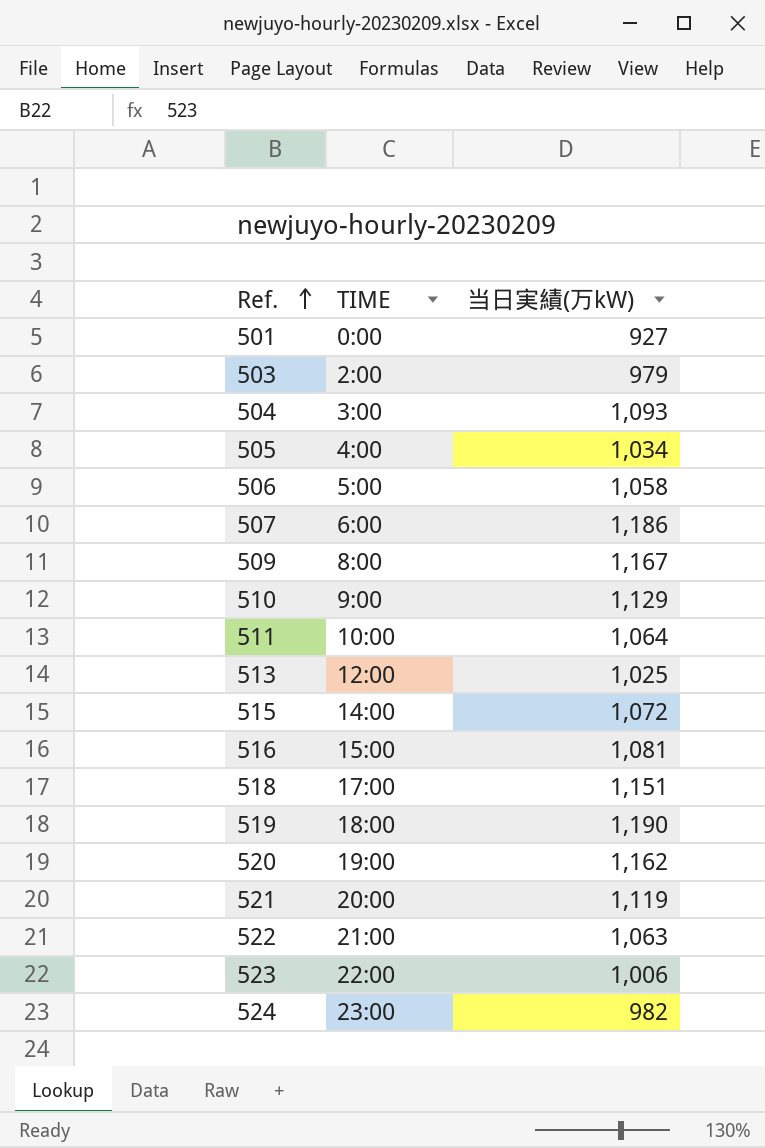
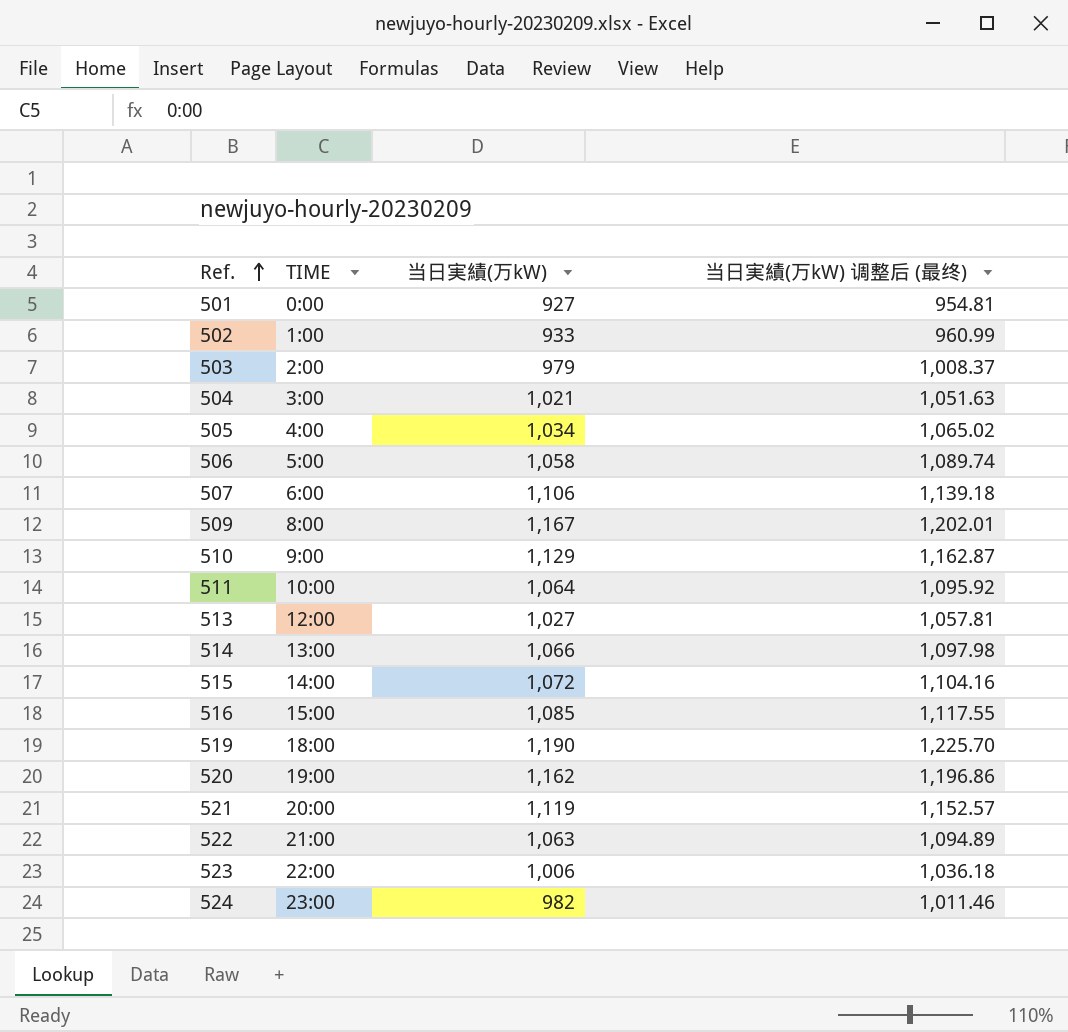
column 当日実績(万kW) 调整后 (最终) | formula: none -> [当日実績(万kW)] * 1.03
row 518: 17:00 | 1,151 -> none
row 502: none -> 1:00 | 933 | 960.99
504 | 当日実績(万kW): 1,093 -> 1,021
507 | 当日実績(万kW): 1,186 -> 1,106
513 | 当日実績(万kW): 1,025 -> 1,027
row 514: none -> 13:00 | 1,066 | 1,097.98
516 | 当日実績(万kW): 1,081 -> 1,085

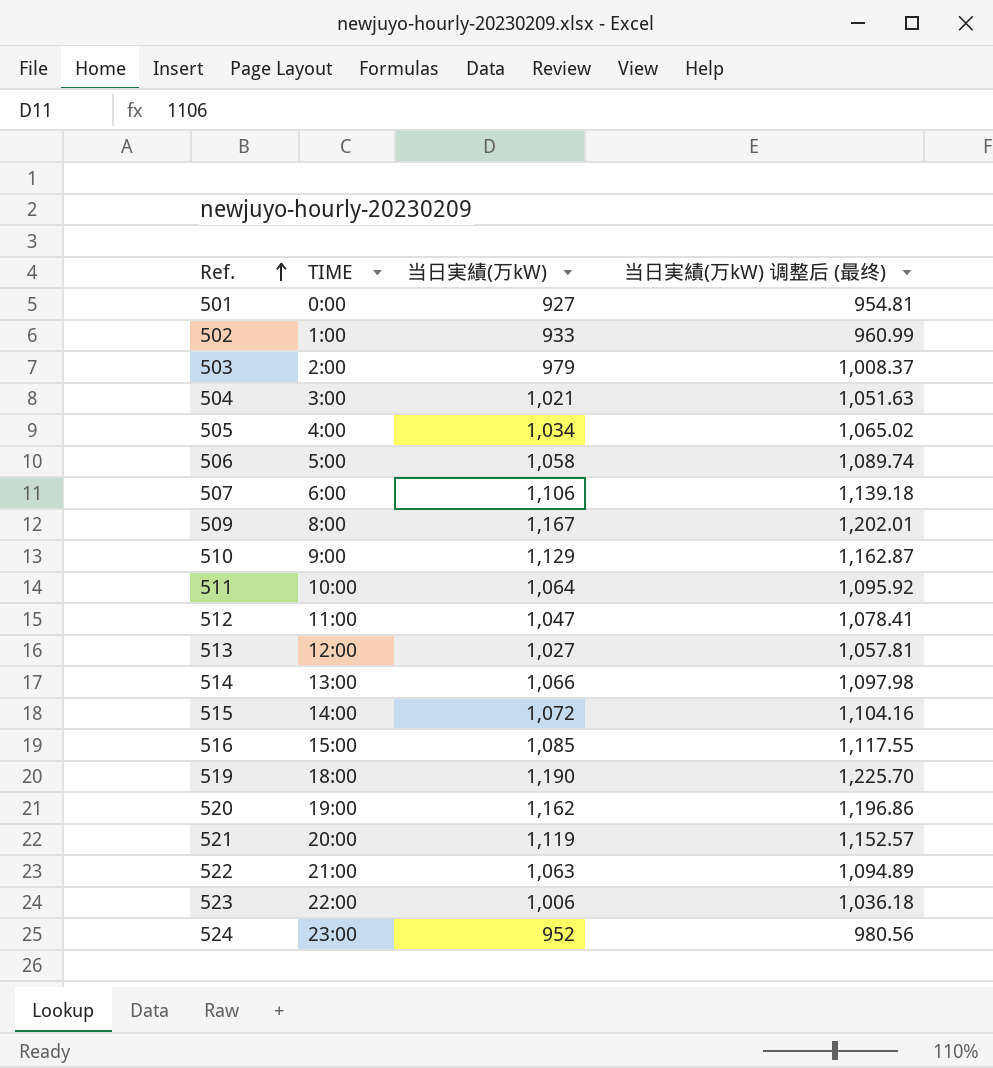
row 512: none -> 11:00 | 1,047 | 1,078.41
524 | 当日実績(万kW): 982 -> 952
524 | 当日実績(万kW) 调整后 (最终): 1,011.46 -> 980.56

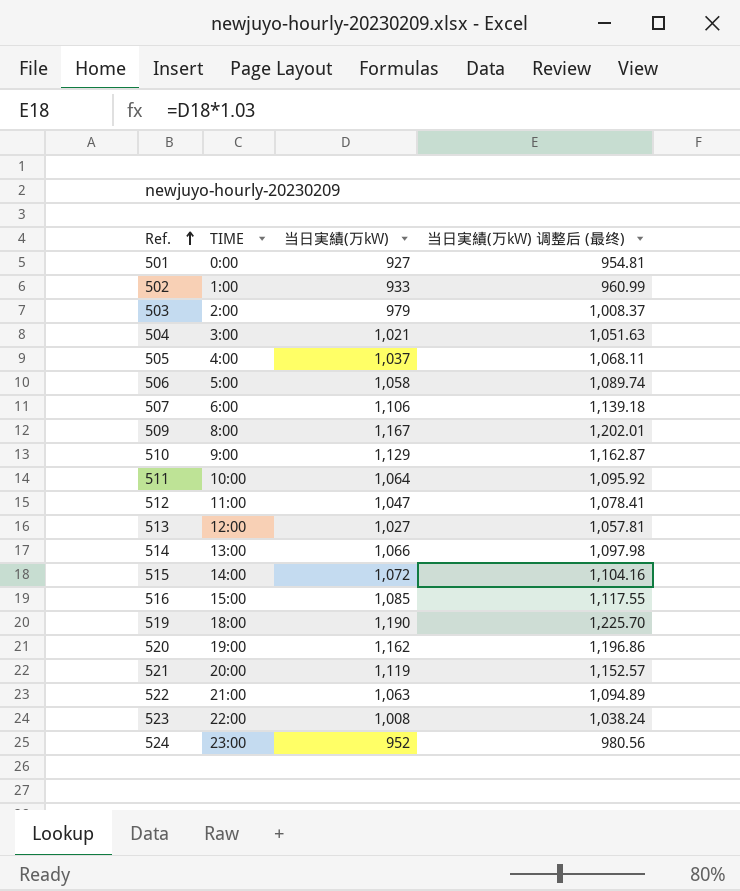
505 | 当日実績(万kW): 1,034 -> 1,037
505 | 当日実績(万kW) 调整后 (最终): 1,065.02 -> 1,068.11
523 | 当日実績(万kW): 1,006 -> 1,008
523 | 当日実績(万kW) 调整后 (最终): 1,036.18 -> 1,038.24

